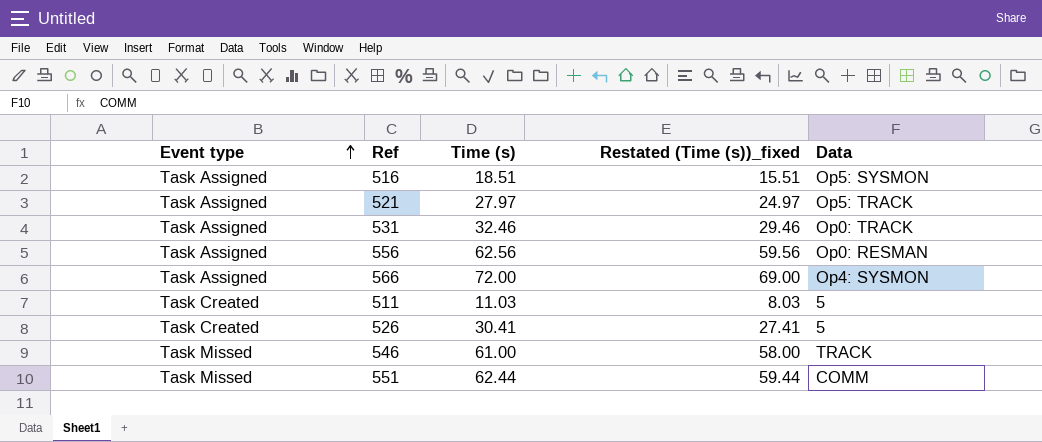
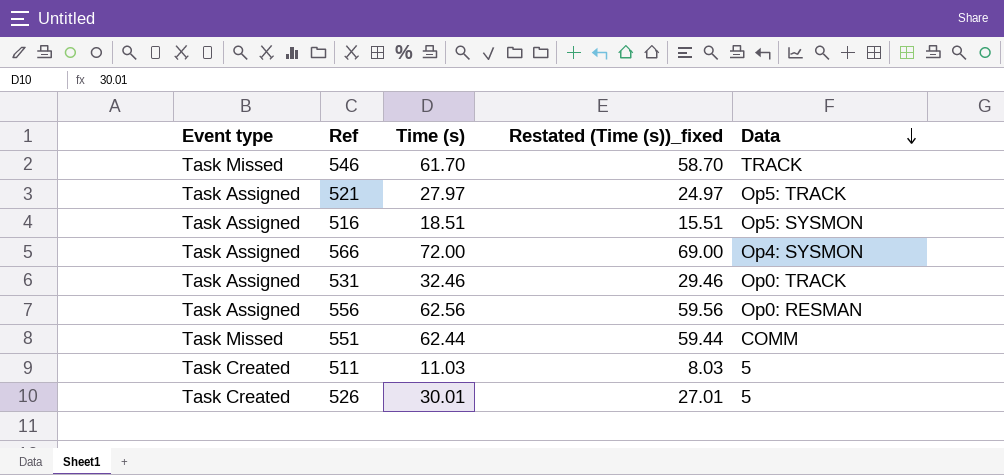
row order: Event type ascending -> Data descending
546 | Time (s): 61.00 -> 61.70
546 | Restated (Time (s))_fixed: 58.00 -> 58.70
526 | Time (s): 30.41 -> 30.01
526 | Restated (Time (s))_fixed: 27.41 -> 27.01

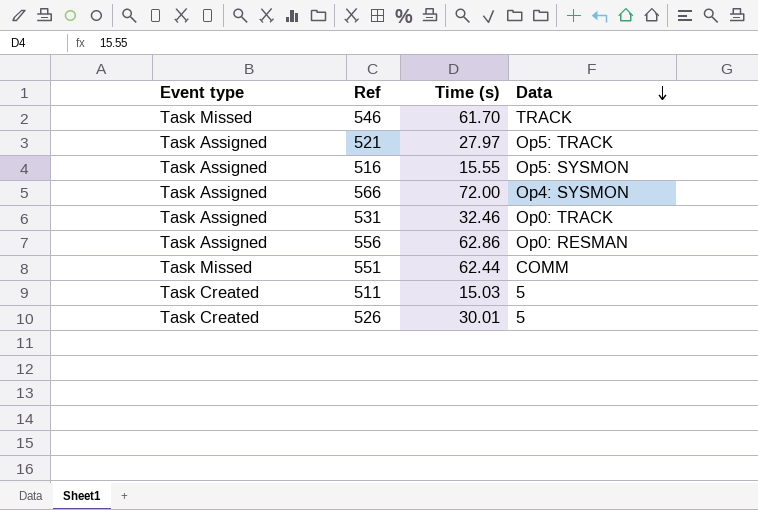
column Restated (Time (s))_fixed | formula: [Time (s)] - 3 -> none
516 | Time (s): 18.51 -> 15.55
556 | Time (s): 62.56 -> 62.86
511 | Time (s): 11.03 -> 15.03

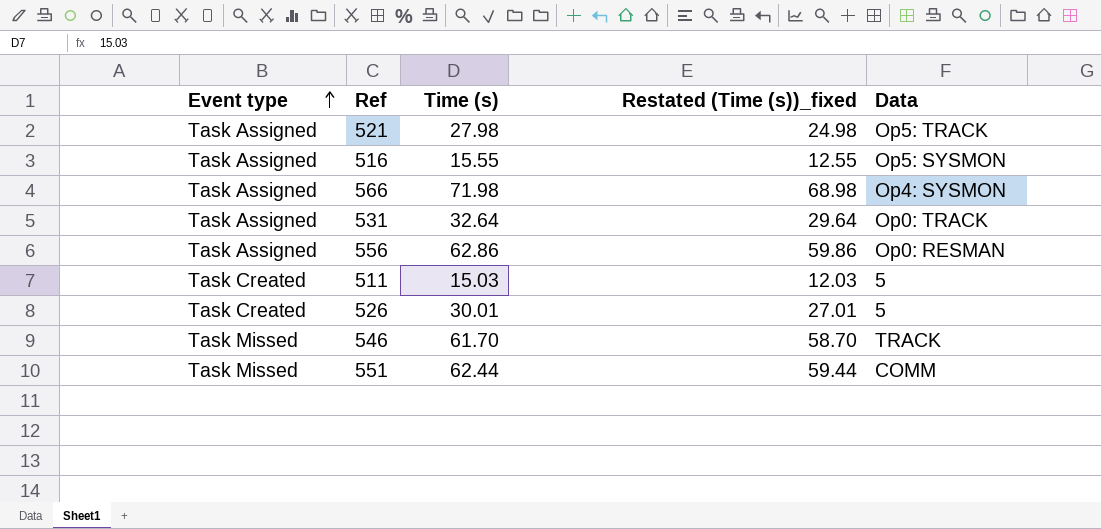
row order: Data descending -> Event type ascending
column Restated (Time (s))_fixed | formula: none -> [Time (s)] - 3
521 | Time (s): 27.97 -> 27.98
566 | Time (s): 72.00 -> 71.98
531 | Time (s): 32.46 -> 32.64

